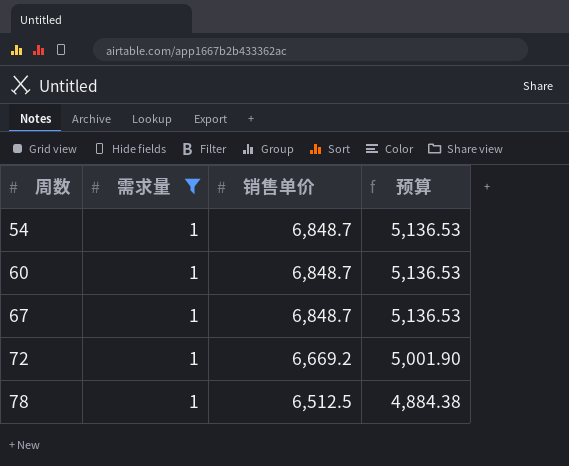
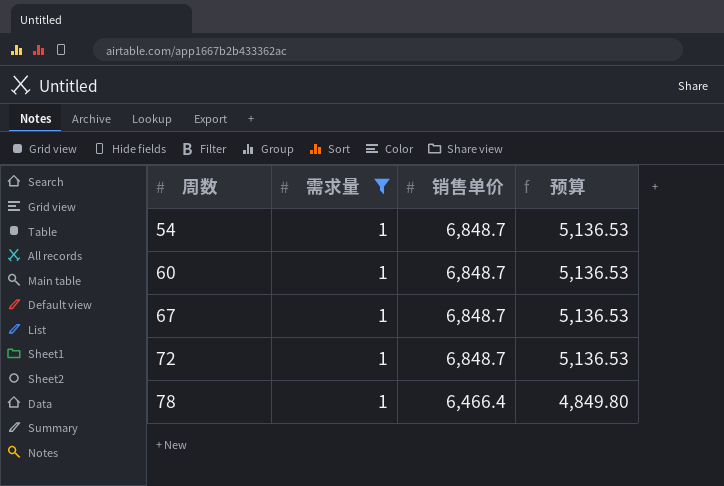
72 | 销售单价: 6,669.2 -> 6,848.7
72 | 预算: 5,001.90 -> 5,136.53
78 | 销售单价: 6,512.5 -> 6,466.4
78 | 预算: 4,884.38 -> 4,849.80

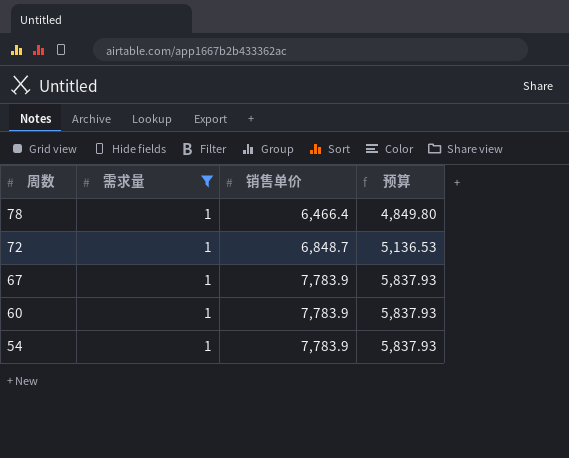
row order: 周数 ascending -> 周数 descending
67 | 销售单价: 6,848.7 -> 7,783.9
67 | 预算: 5,136.53 -> 5,837.93
60 | 销售单价: 6,848.7 -> 7,783.9
60 | 预算: 5,136.53 -> 5,837.93
54 | 销售单价: 6,848.7 -> 7,783.9
54 | 预算: 5,136.53 -> 5,837.93

